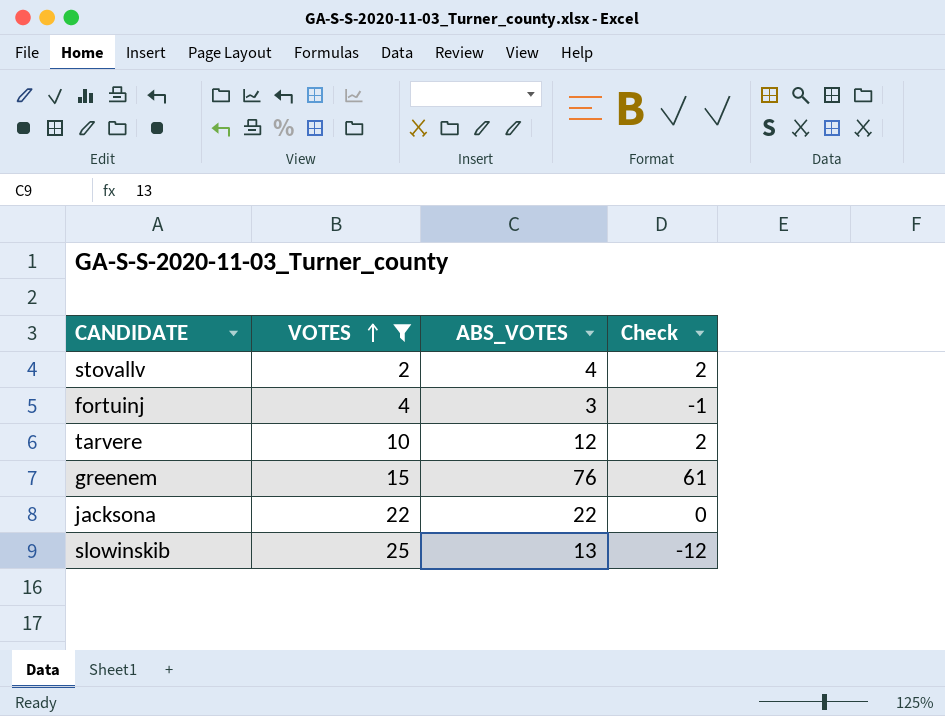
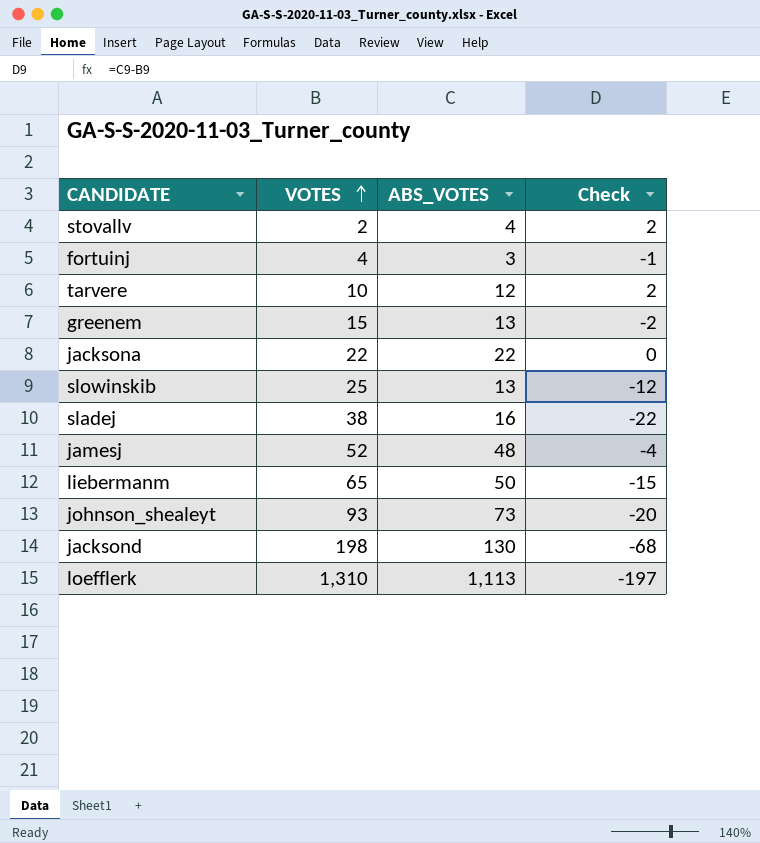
filter: VOTES <= 25 -> none
greenem | ABS_VOTES: 76 -> 13
greenem | Check: 61 -> -2

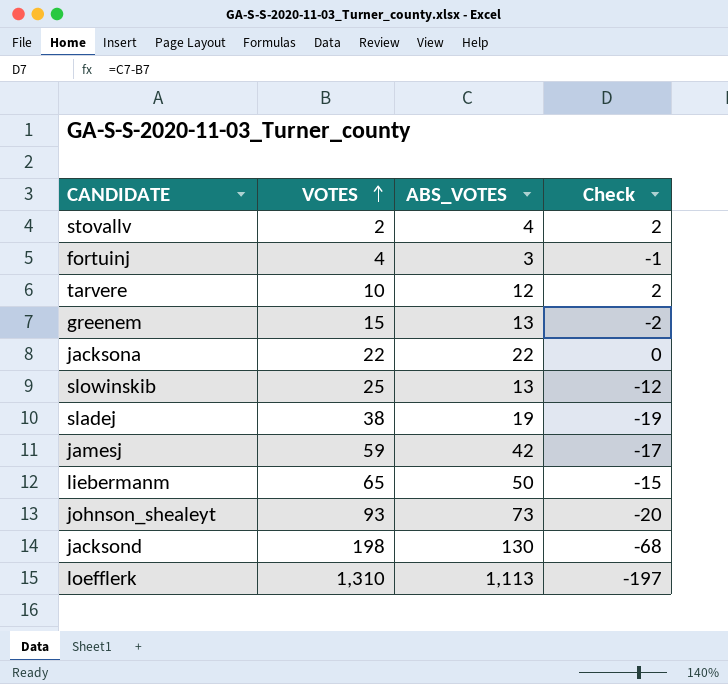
sladej | ABS_VOTES: 16 -> 19
sladej | Check: -22 -> -19
jamesj | VOTES: 52 -> 59
jamesj | ABS_VOTES: 48 -> 42
jamesj | Check: -4 -> -17

